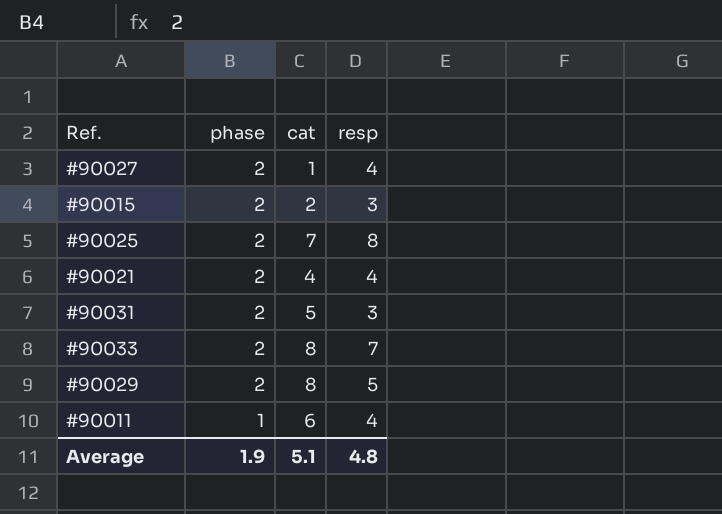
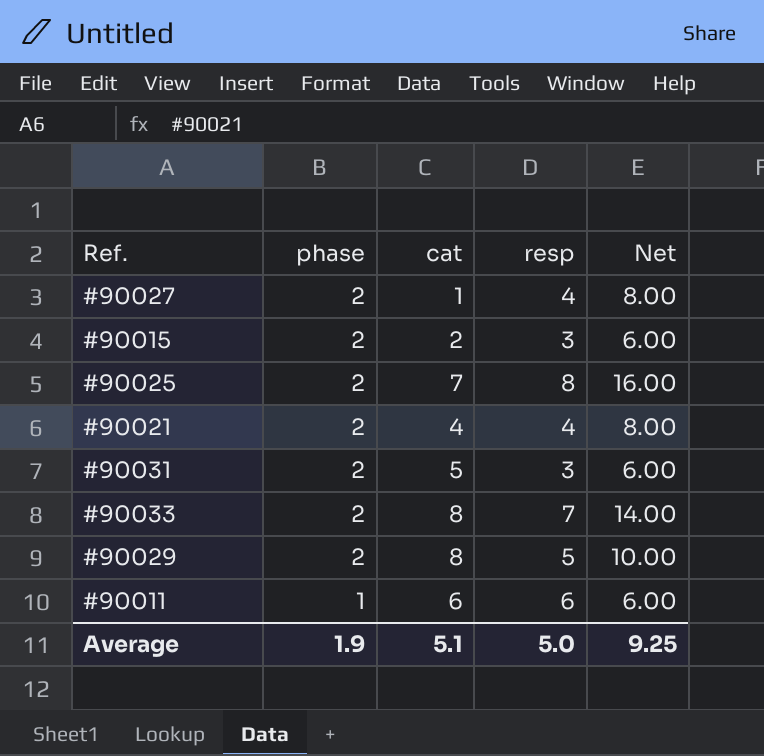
column Net | formula: none -> [phase] * [resp]
#90011 | resp: 4 -> 6
Average | resp: 4.8 -> 5.0

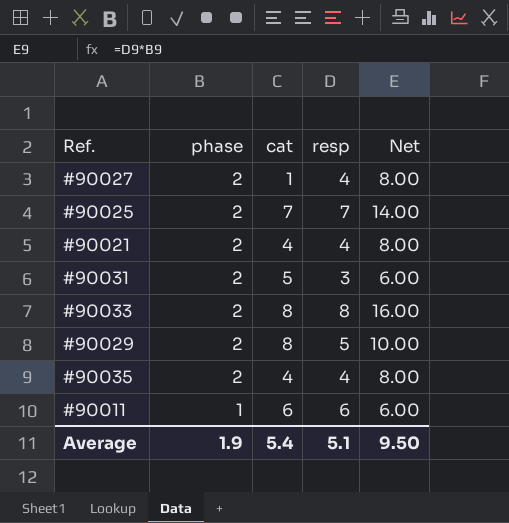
row #90015: 2 | 2 | 3 | 6.00 -> none
#90025 | resp: 8 -> 7
#90025 | Net: 16.00 -> 14.00
#90033 | resp: 7 -> 8
#90033 | Net: 14.00 -> 16.00
row #90035: none -> 2 | 4 | 4 | 8.00
Average | cat: 5.1 -> 5.4
Average | resp: 5.0 -> 5.1
Average | Net: 9.25 -> 9.50

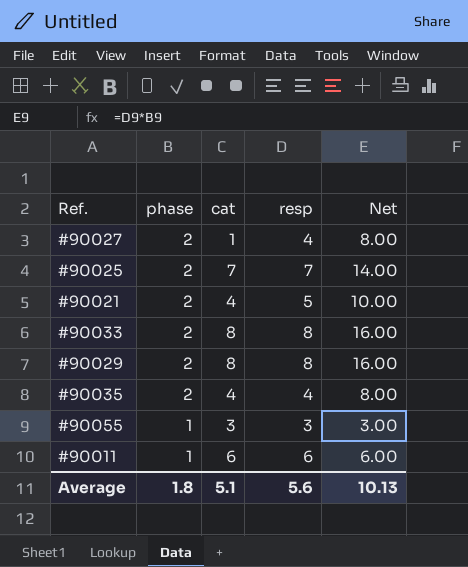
row #90031: 2 | 5 | 3 | 6.00 -> none
#90021 | resp: 4 -> 5
#90021 | Net: 8.00 -> 10.00
#90029 | resp: 5 -> 8
#90029 | Net: 10.00 -> 16.00
row #90055: none -> 1 | 3 | 3 | 3.00
Average | phase: 1.9 -> 1.8
Average | cat: 5.4 -> 5.1
Average | resp: 5.1 -> 5.6
Average | Net: 9.50 -> 10.13

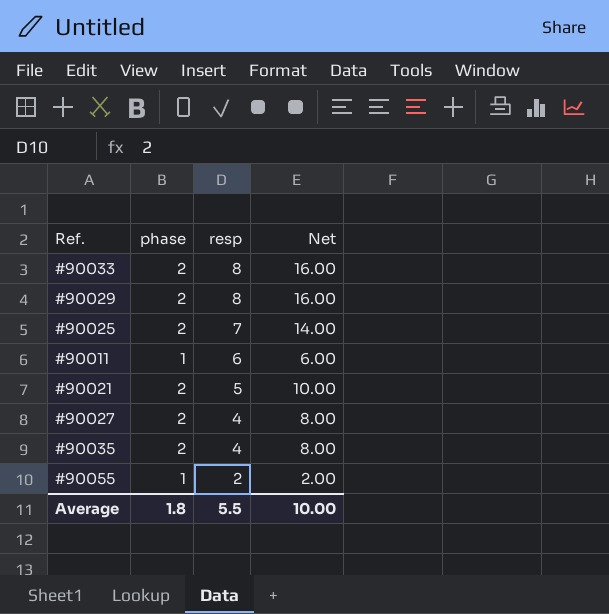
row order: phase descending -> resp descending
column cat | position: 3 -> none
#90055 | resp: 3 -> 2
#90055 | Net: 3.00 -> 2.00
Average | resp: 5.6 -> 5.5
Average | Net: 10.13 -> 10.00

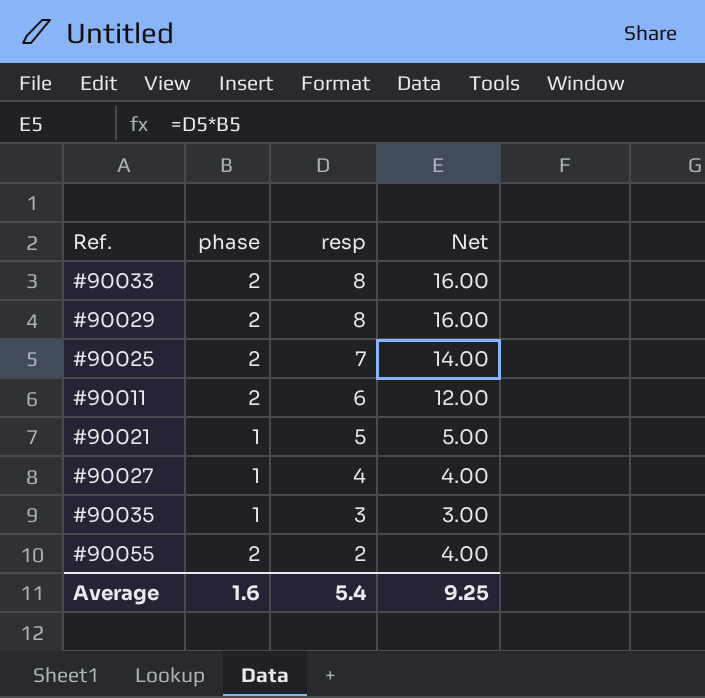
#90011 | phase: 1 -> 2
#90011 | Net: 6.00 -> 12.00
#90021 | phase: 2 -> 1
#90021 | Net: 10.00 -> 5.00
#90027 | phase: 2 -> 1
#90027 | Net: 8.00 -> 4.00
#90035 | phase: 2 -> 1
#90035 | resp: 4 -> 3
#90035 | Net: 8.00 -> 3.00
#90055 | phase: 1 -> 2
#90055 | Net: 2.00 -> 4.00
Average | phase: 1.8 -> 1.6
Average | resp: 5.5 -> 5.4
Average | Net: 10.00 -> 9.25

